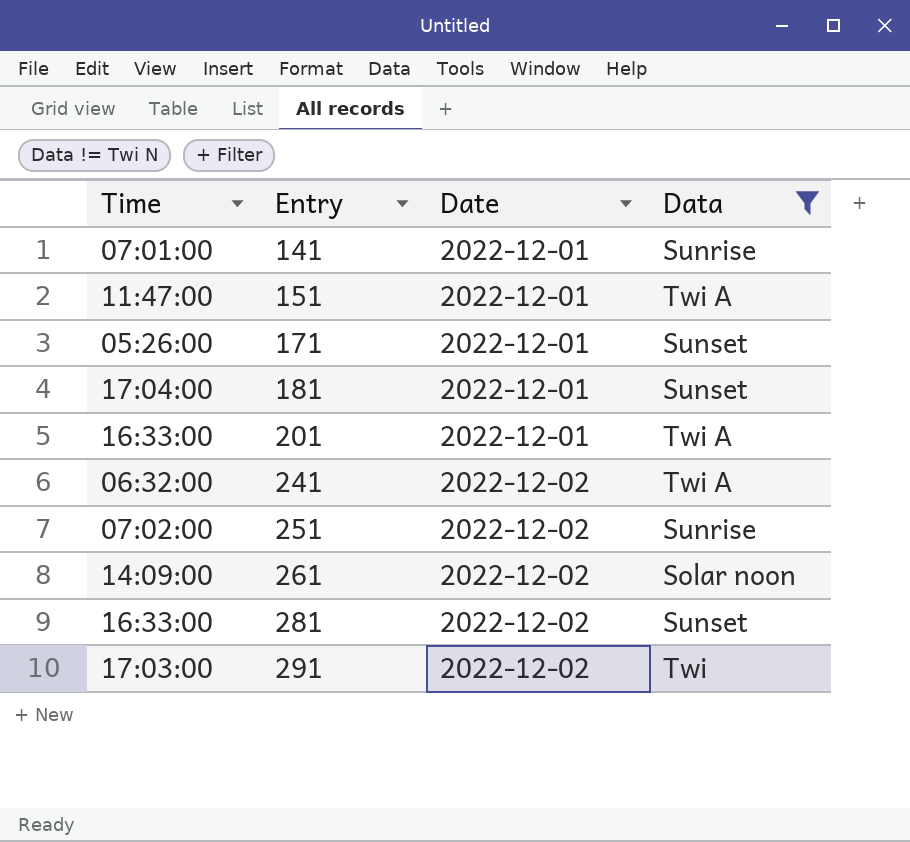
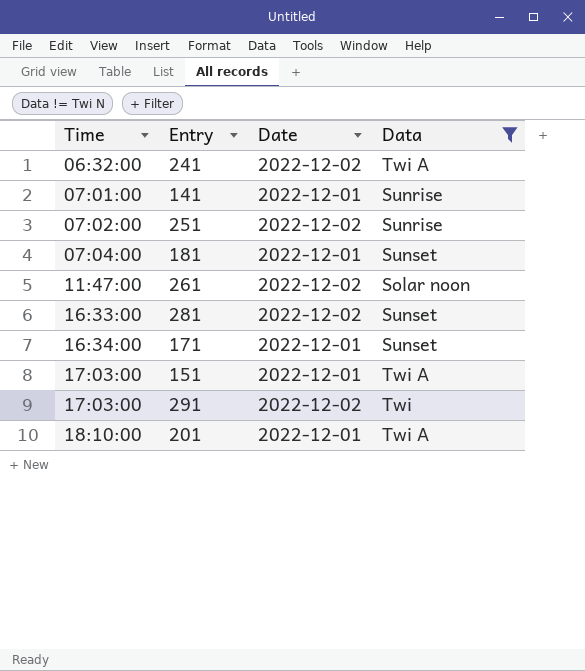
row order: Entry ascending -> Time ascending
181 | Time: 17:04:00 -> 07:04:00
261 | Time: 14:09:00 -> 11:47:00
171 | Time: 05:26:00 -> 16:34:00
151 | Time: 11:47:00 -> 17:03:00
201 | Time: 16:33:00 -> 18:10:00

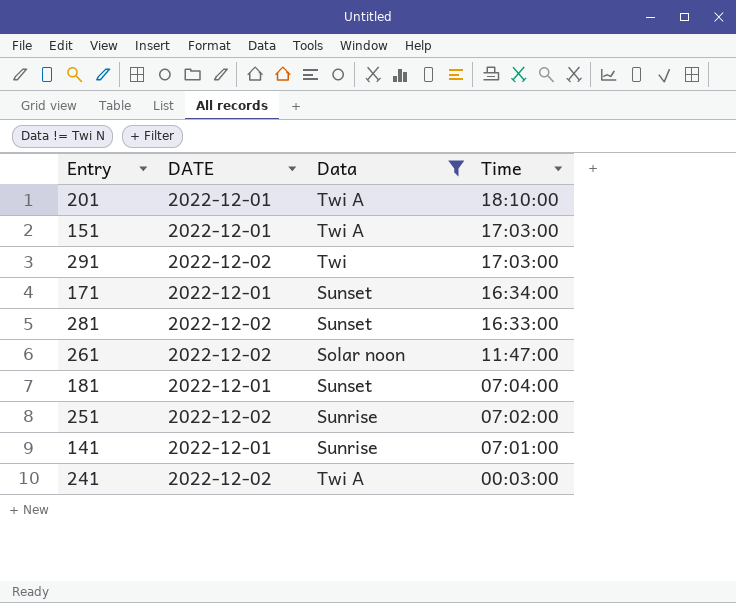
row order: Time ascending -> Time descending
column name: Date -> DATE
column Time | position: 1 -> 4
241 | Time: 06:32:00 -> 00:03:00

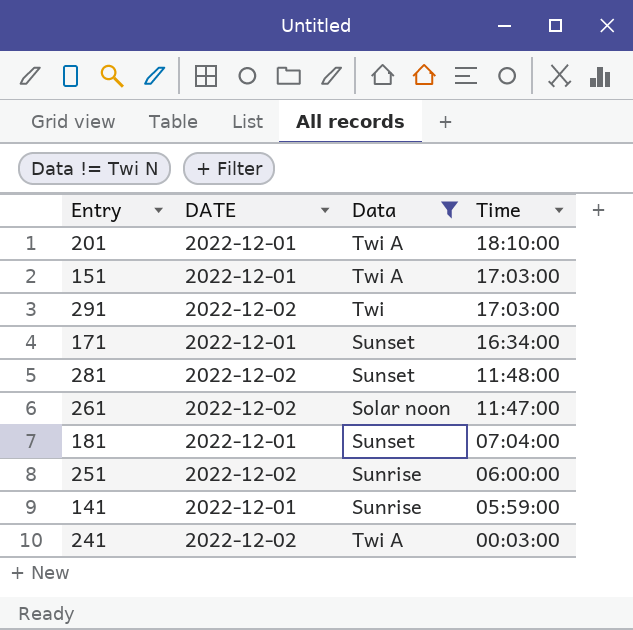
281 | Time: 16:33:00 -> 11:48:00
251 | Time: 07:02:00 -> 06:00:00
141 | Time: 07:01:00 -> 05:59:00

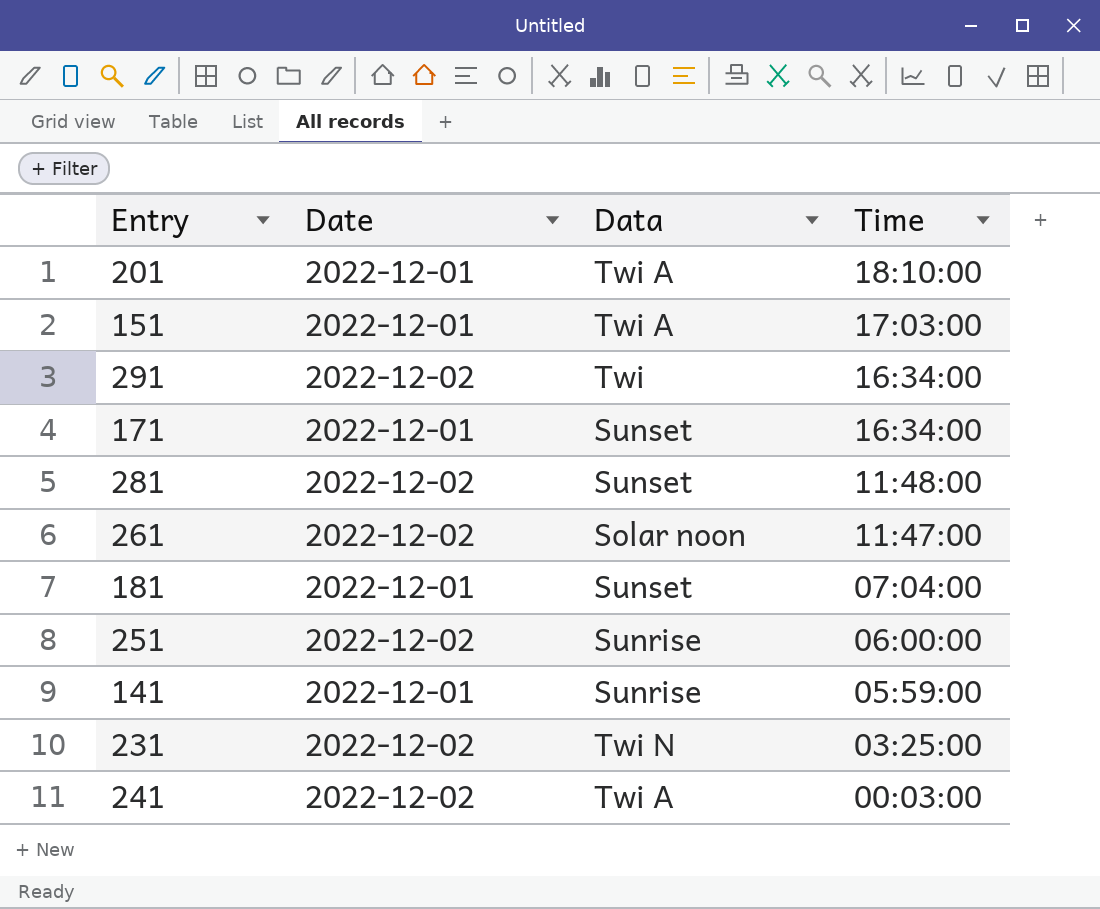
filter: Data != Twi N -> none
column name: DATE -> Date
291 | Time: 17:03:00 -> 16:34:00

